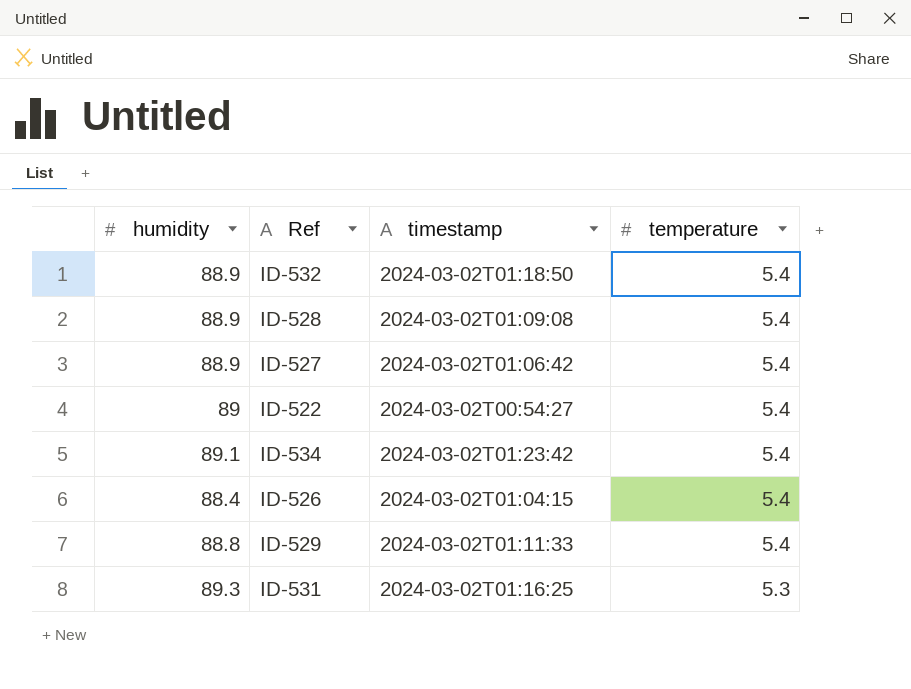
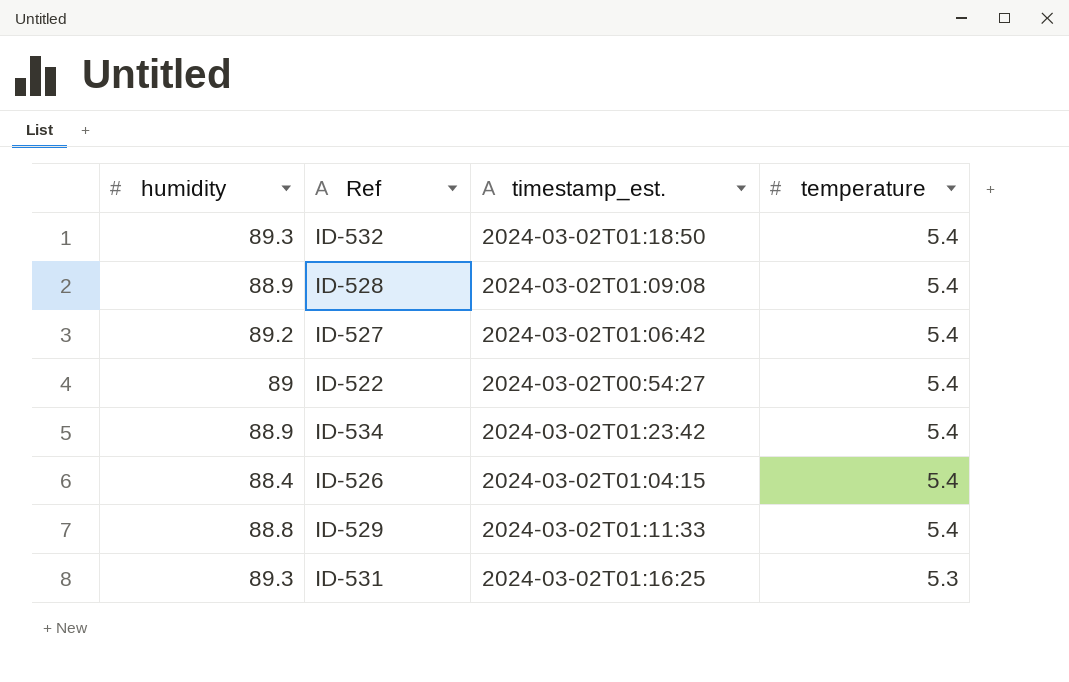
column name: timestamp -> timestamp_est.
ID-532 | humidity: 88.9 -> 89.3
ID-527 | humidity: 88.9 -> 89.2
ID-534 | humidity: 89.1 -> 88.9

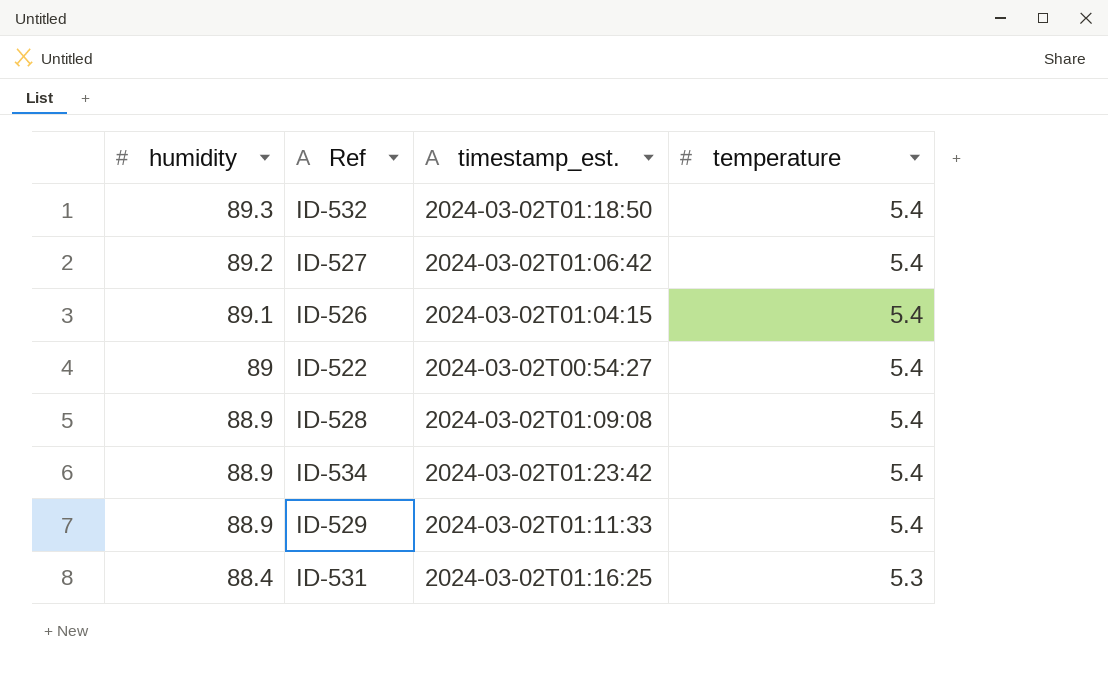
row order: temperature descending -> humidity descending
ID-526 | humidity: 88.4 -> 89.1
ID-529 | humidity: 88.8 -> 88.9
ID-531 | humidity: 89.3 -> 88.4

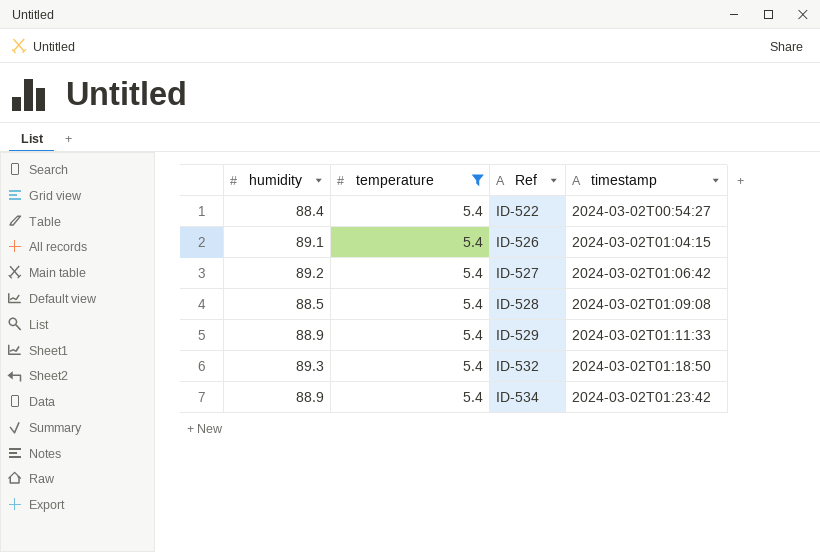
filter: none -> temperature = 5.4
row order: humidity descending -> Ref ascending
column temperature | position: 4 -> 2
column name: timestamp_est. -> timestamp
ID-522 | humidity: 89 -> 88.4
ID-528 | humidity: 88.9 -> 88.5

